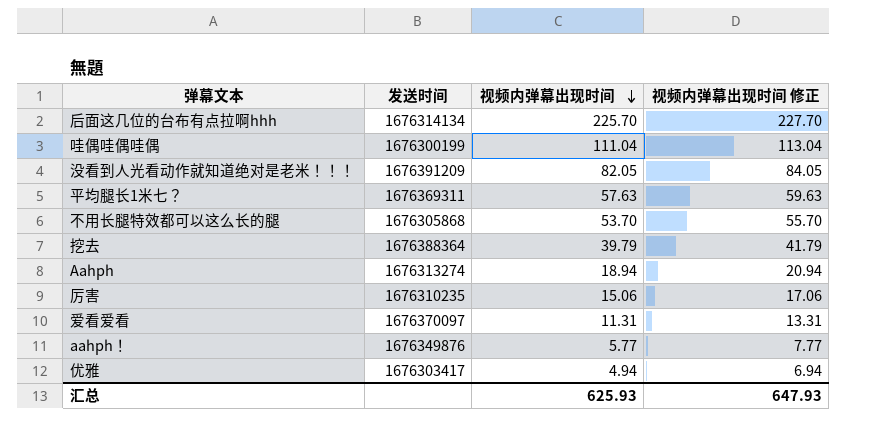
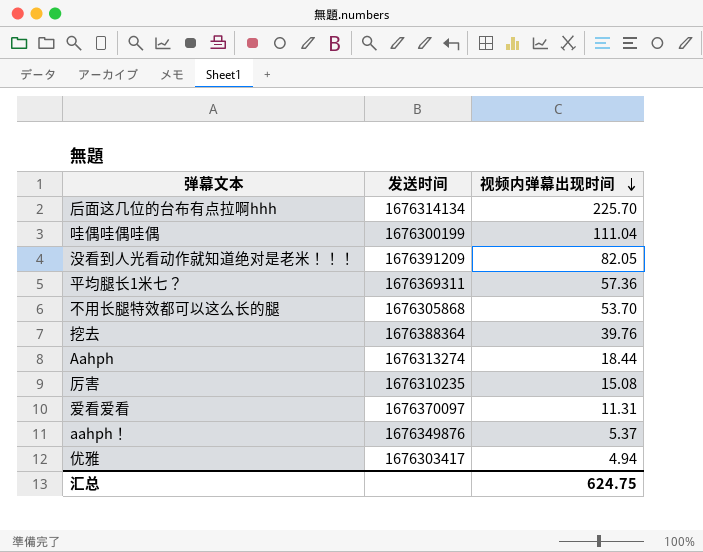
column 视频内弹幕出现时间 修正 | formula: [视频内弹幕出现时间] + 2 -> none
平均腿长1米七？ | 视频内弹幕出现时间: 57.63 -> 57.36
挖去 | 视频内弹幕出现时间: 39.79 -> 39.76
Aahph | 视频内弹幕出现时间: 18.94 -> 18.44
厉害 | 视频内弹幕出现时间: 15.06 -> 15.08
aahph！ | 视频内弹幕出现时间: 5.77 -> 5.37
汇总 | 视频内弹幕出现时间: 625.93 -> 624.75

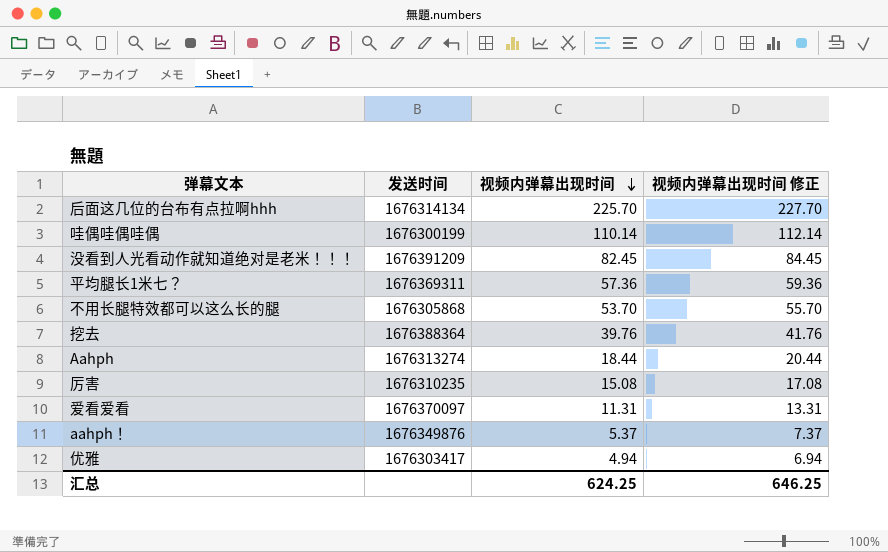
column 视频内弹幕出现时间 修正 | formula: none -> [视频内弹幕出现时间] + 2
哇偶哇偶哇偶 | 视频内弹幕出现时间: 111.04 -> 110.14
没看到人光看动作就知道绝对是老米！！！ | 视频内弹幕出现时间: 82.05 -> 82.45
汇总 | 视频内弹幕出现时间: 624.75 -> 624.25

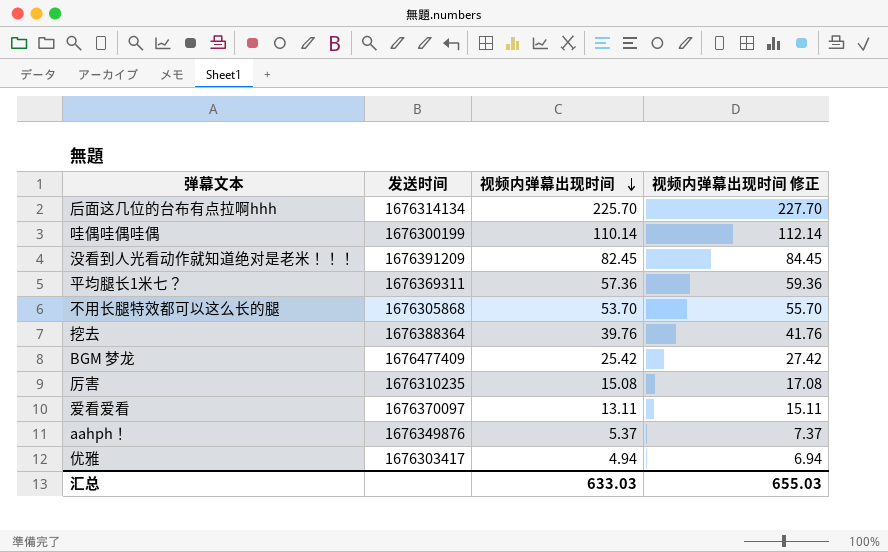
row Aahph: 1676313274 | 18.44 | 20.44 -> none
row BGM 梦龙: none -> 1676477409 | 25.42 | 27.42
爱看爱看 | 视频内弹幕出现时间: 11.31 -> 13.11
爱看爱看 | 视频内弹幕出现时间 修正: 13.31 -> 15.11
汇总 | 视频内弹幕出现时间: 624.25 -> 633.03
汇总 | 视频内弹幕出现时间 修正: 646.25 -> 655.03

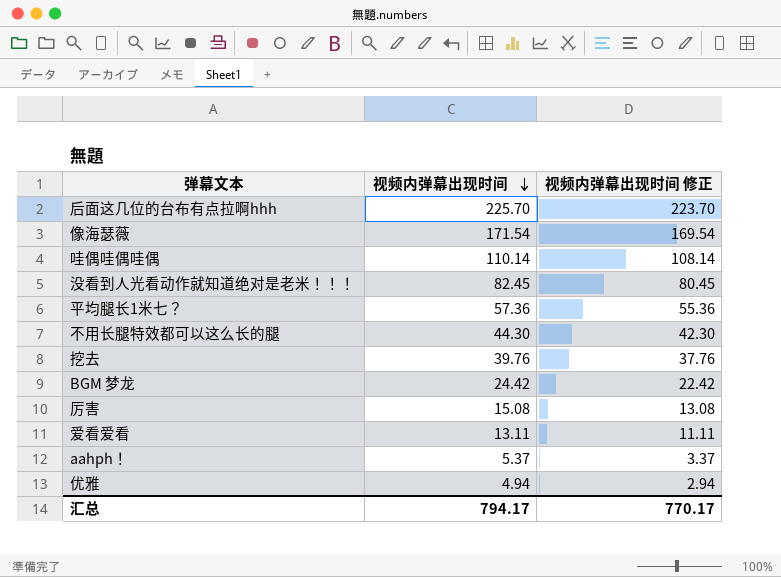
column 发送时间 | position: 2 -> none
column 视频内弹幕出现时间 修正 | formula: [视频内弹幕出现时间] + 2 -> [视频内弹幕出现时间] - 2
row 像海瑟薇: none -> 171.54 | 169.54
不用长腿特效都可以这么长的腿 | 视频内弹幕出现时间: 53.70 -> 44.30
BGM 梦龙 | 视频内弹幕出现时间: 25.42 -> 24.42
汇总 | 视频内弹幕出现时间: 633.03 -> 794.17
汇总 | 视频内弹幕出现时间 修正: 655.03 -> 770.17

